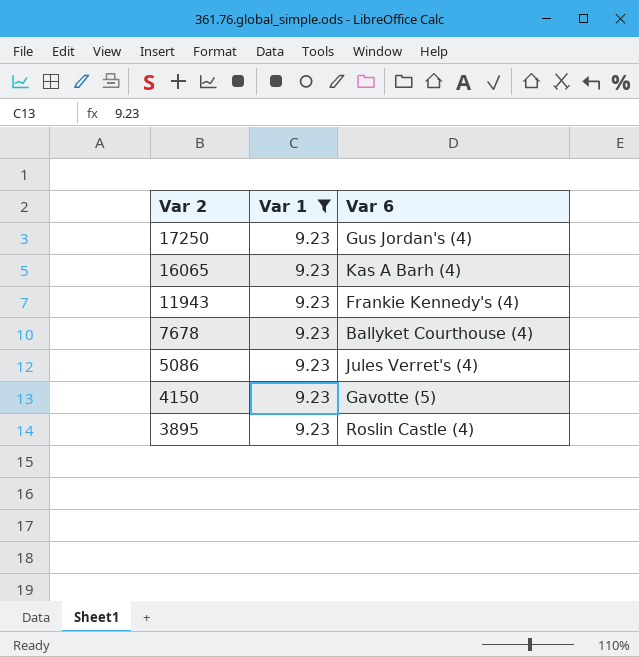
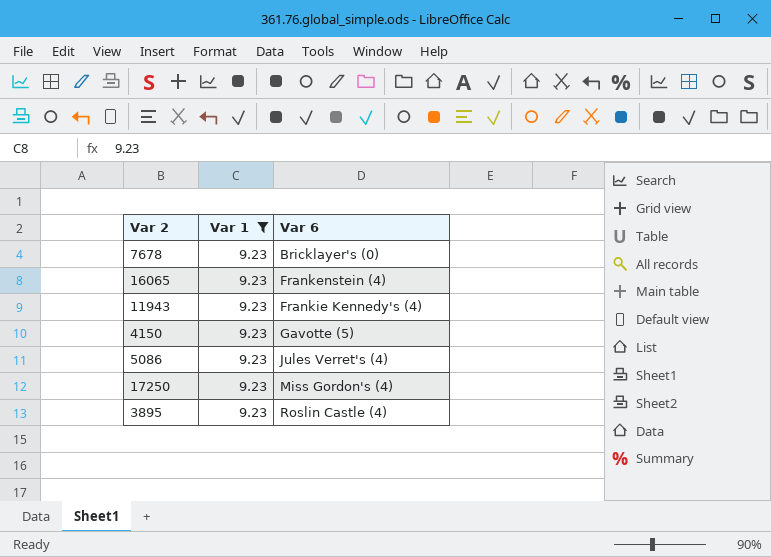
row order: Var 2 descending -> Var 6 ascending
7678 | Var 6: Ballyket Courthouse (4) -> Bricklayer's (0)
16065 | Var 6: Kas A Barh (4) -> Frankenstein (4)
17250 | Var 6: Gus Jordan's (4) -> Miss Gordon's (4)

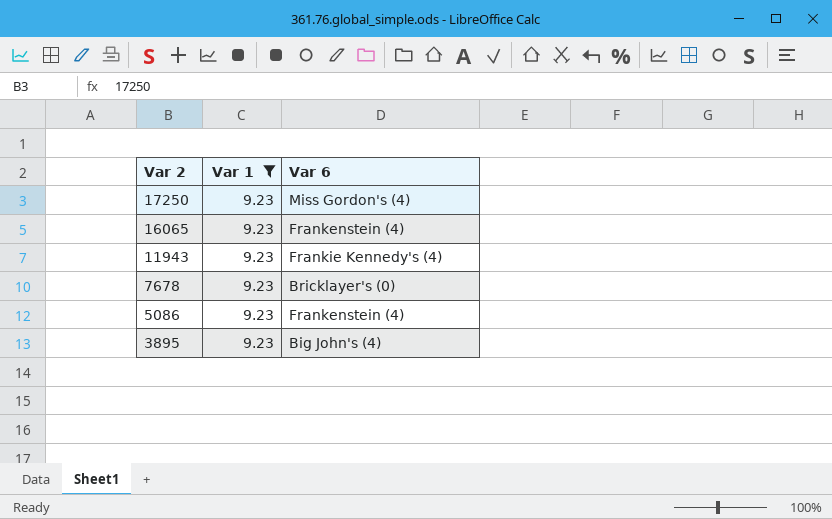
row order: Var 6 ascending -> Var 2 descending
row 4150: 9.23 | Gavotte (5) -> none
5086 | Var 6: Jules Verret's (4) -> Frankenstein (4)
3895 | Var 6: Roslin Castle (4) -> Big John's (4)

